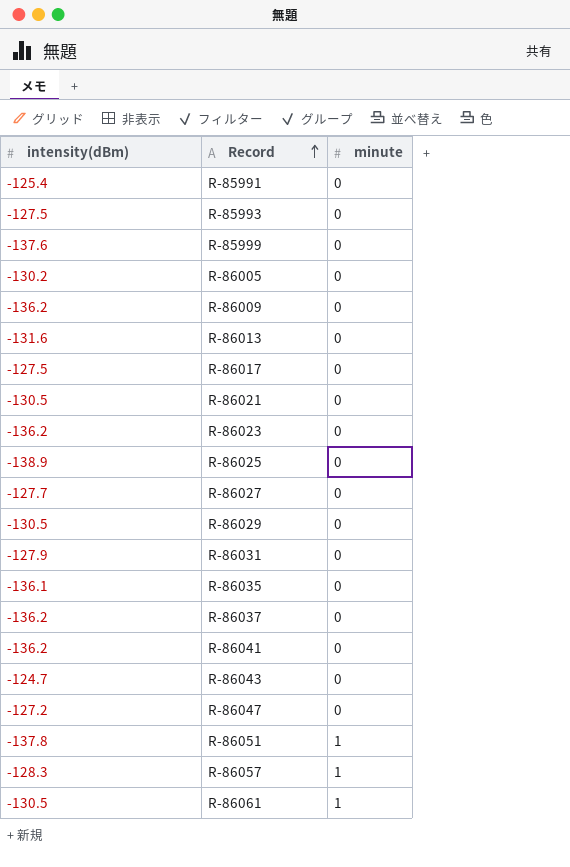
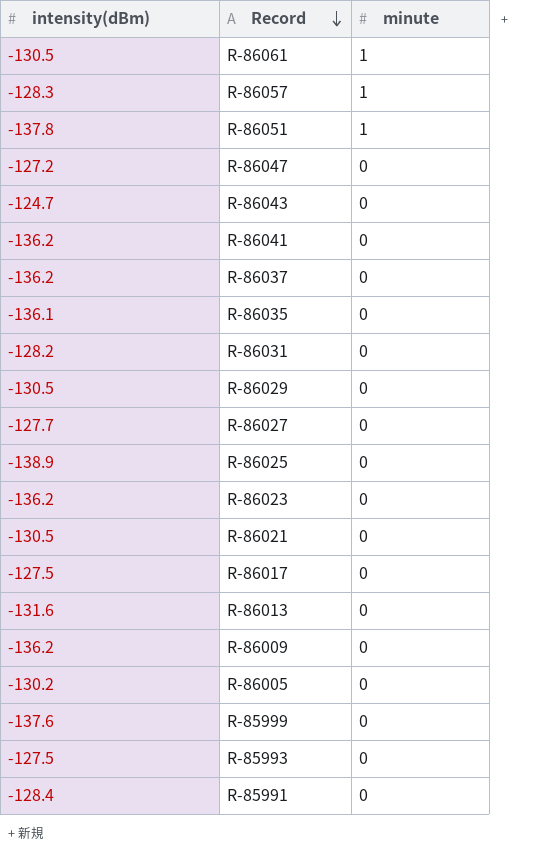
row order: Record ascending -> Record descending
R-86031 | intensity(dBm): -127.9 -> -128.2
R-85991 | intensity(dBm): -125.4 -> -128.4

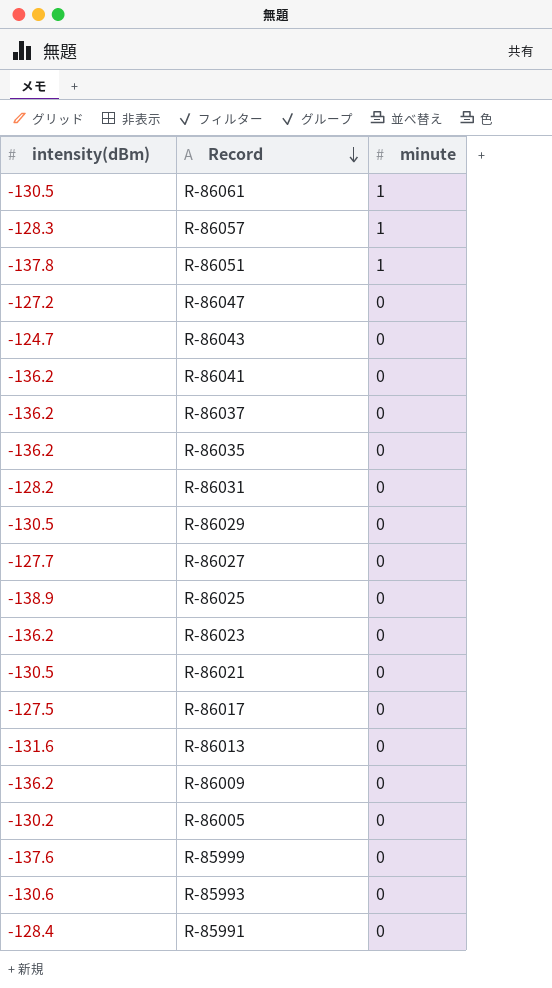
R-86035 | intensity(dBm): -136.1 -> -136.2
R-85993 | intensity(dBm): -127.5 -> -130.6

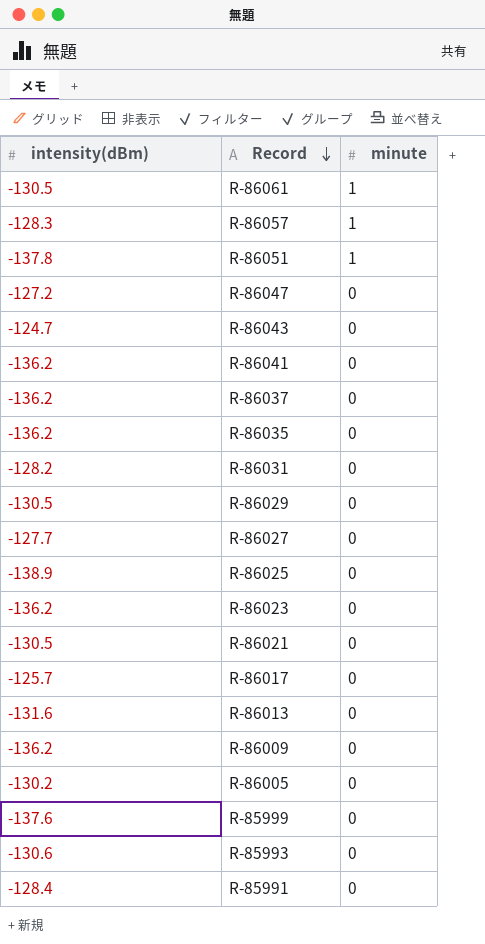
R-86017 | intensity(dBm): -127.5 -> -125.7

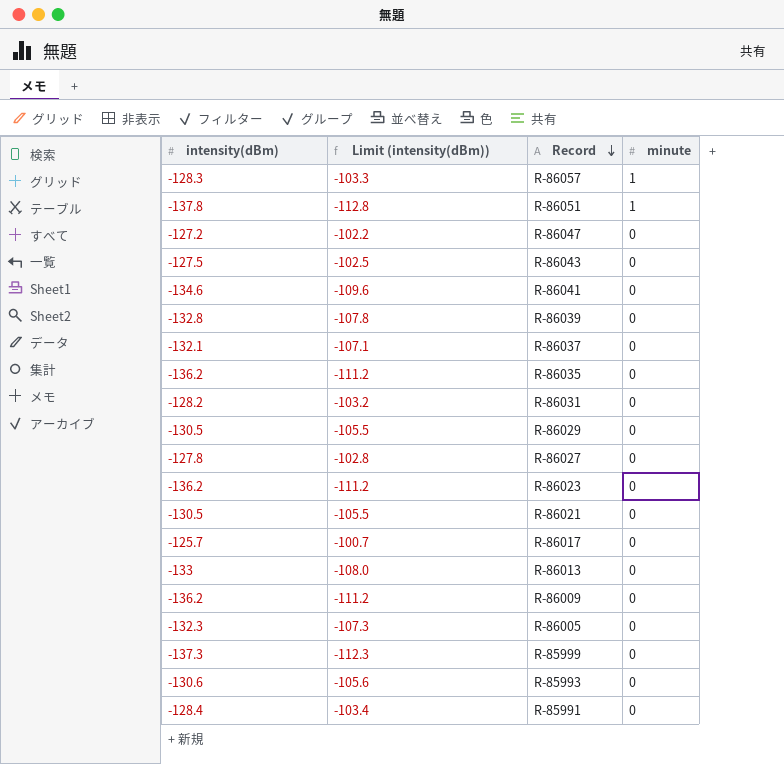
column Limit (intensity(dBm)) | formula: none -> [intensity(dBm)] + 25
row R-86061: -130.5 | 1 -> none
row R-86025: -138.9 | 0 -> none
R-86043 | intensity(dBm): -124.7 -> -127.5
R-86041 | intensity(dBm): -136.2 -> -134.6
row R-86039: none -> -132.8 | -107.8 | 0
R-86037 | intensity(dBm): -136.2 -> -132.1
R-86027 | intensity(dBm): -127.7 -> -127.8
R-86013 | intensity(dBm): -131.6 -> -133
R-86005 | intensity(dBm): -130.2 -> -132.3
R-85999 | intensity(dBm): -137.6 -> -137.3

